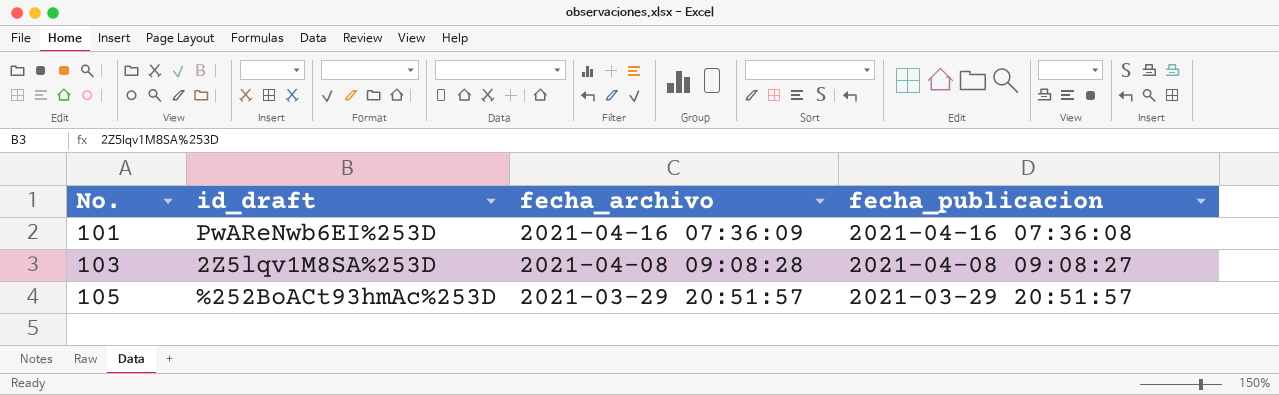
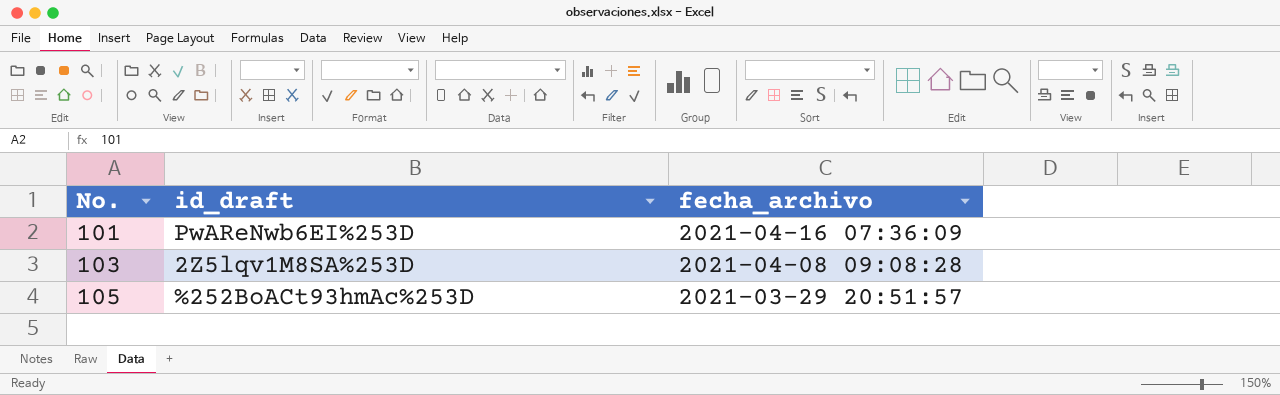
column fecha_publicacion | position: 4 -> none

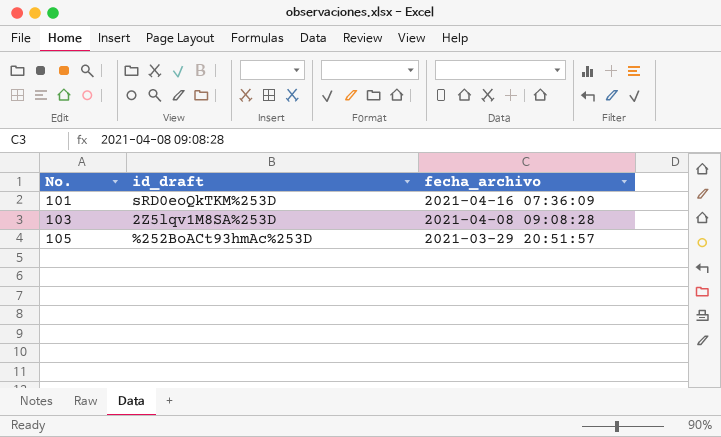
101 | id_draft: PwAReNwb6EI%253D -> sRD0eoQkTKM%253D

